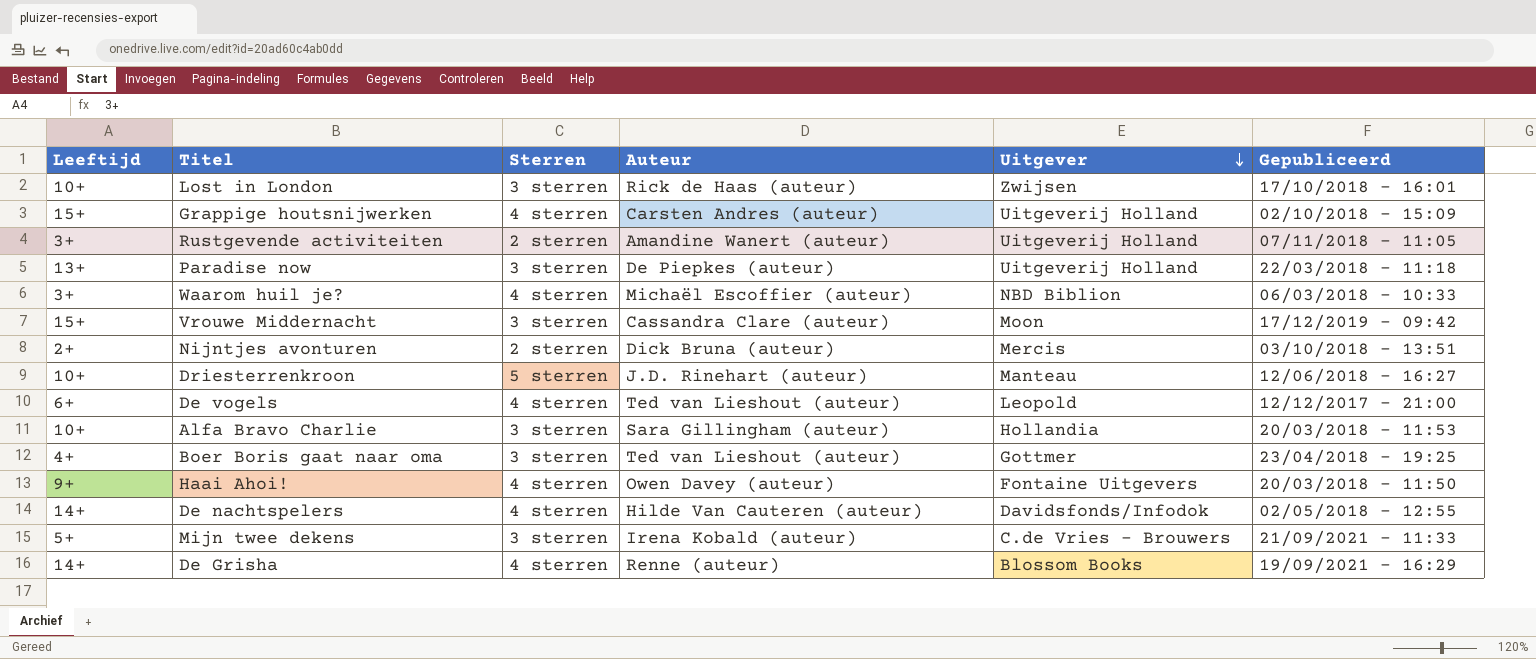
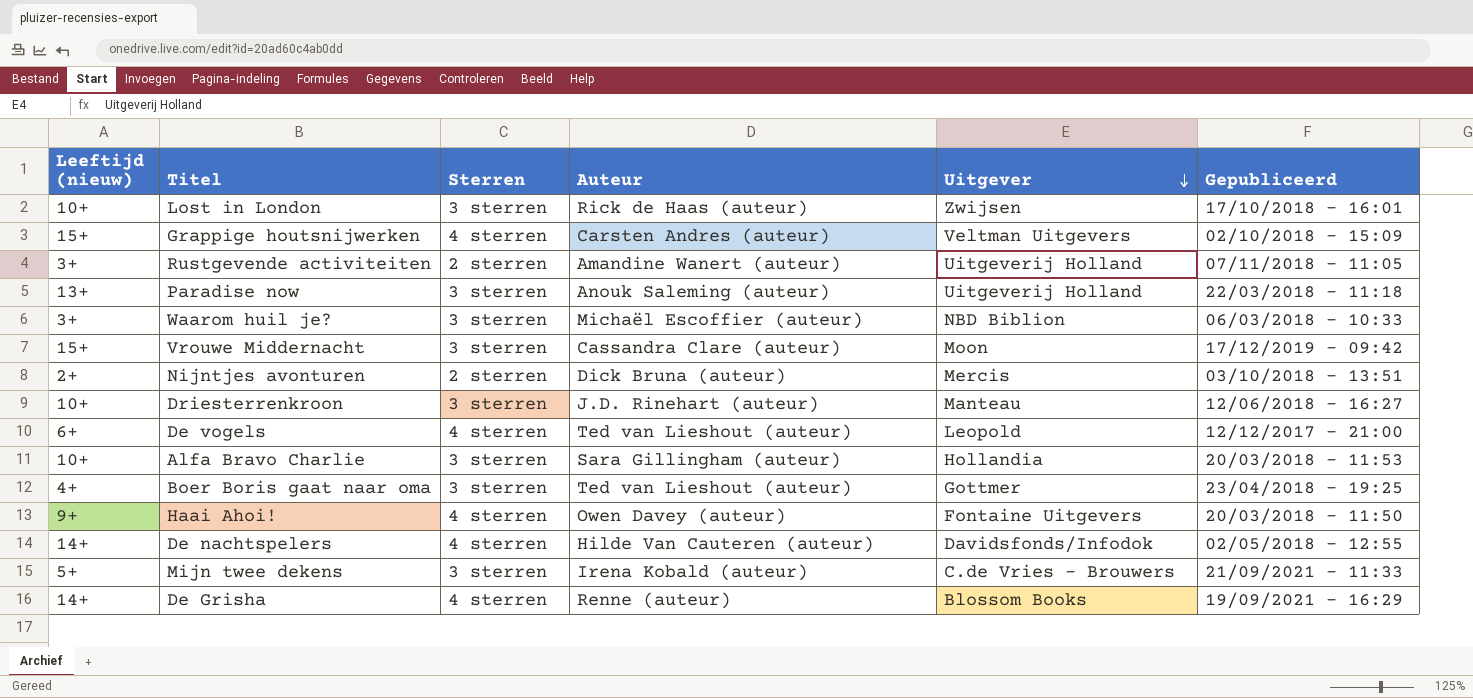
column name: Leeftijd -> Leeftijd (nieuw)
Grappige houtsnijwerken | Uitgever: Uitgeverij Holland -> Veltman Uitgevers
Paradise now | Auteur: De Piepkes (auteur) -> Anouk Saleming (auteur)
Waarom huil je? | Sterren: 4 sterren -> 3 sterren
Driesterrenkroon | Sterren: 5 sterren -> 3 sterren

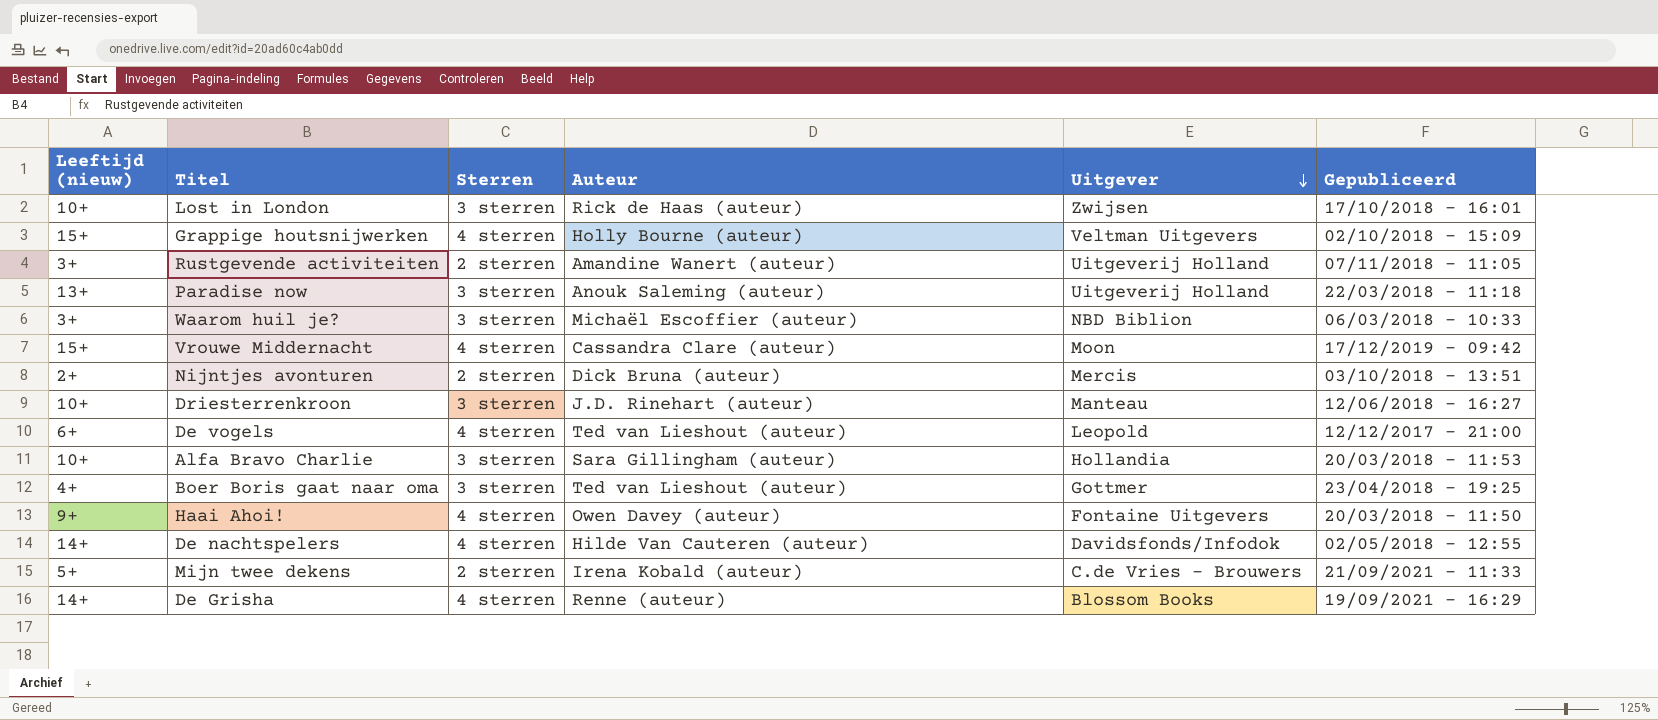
Grappige houtsnijwerken | Auteur: Carsten Andres (auteur) -> Holly Bourne (auteur)
Vrouwe Middernacht | Sterren: 3 sterren -> 4 sterren
Mijn twee dekens | Sterren: 3 sterren -> 2 sterren

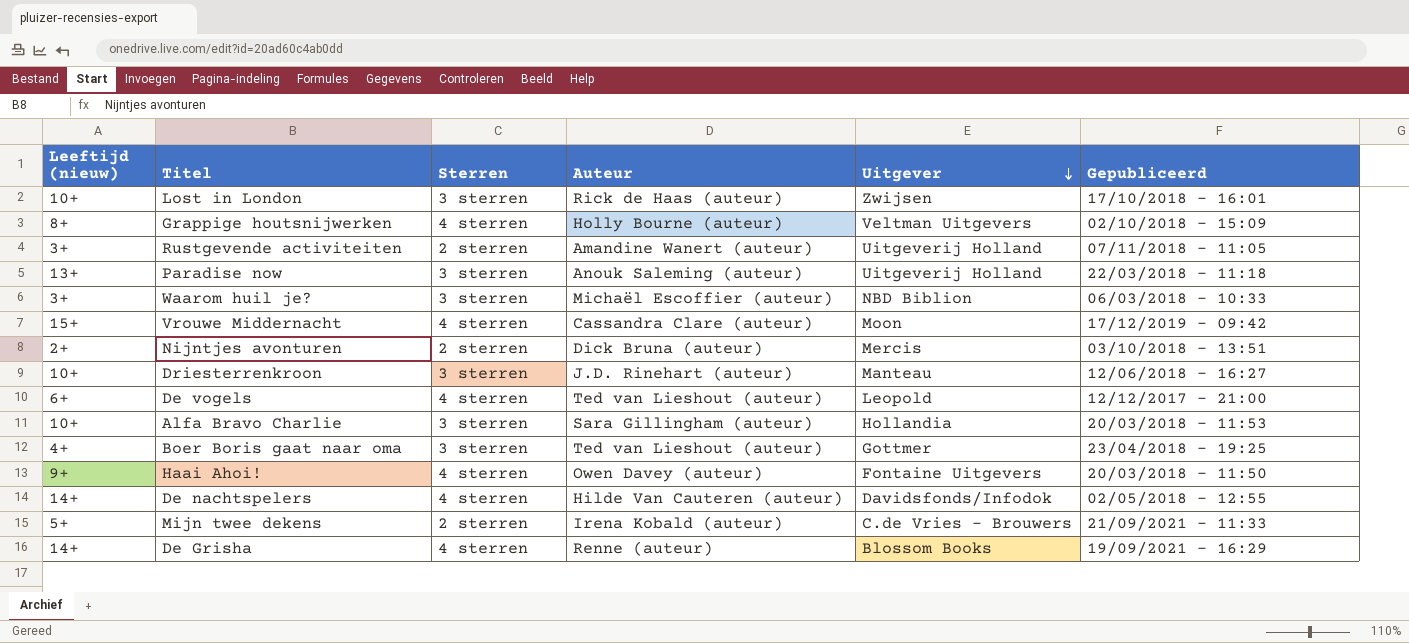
Grappige houtsnijwerken | Leeftijd (nieuw): 15+ -> 8+

